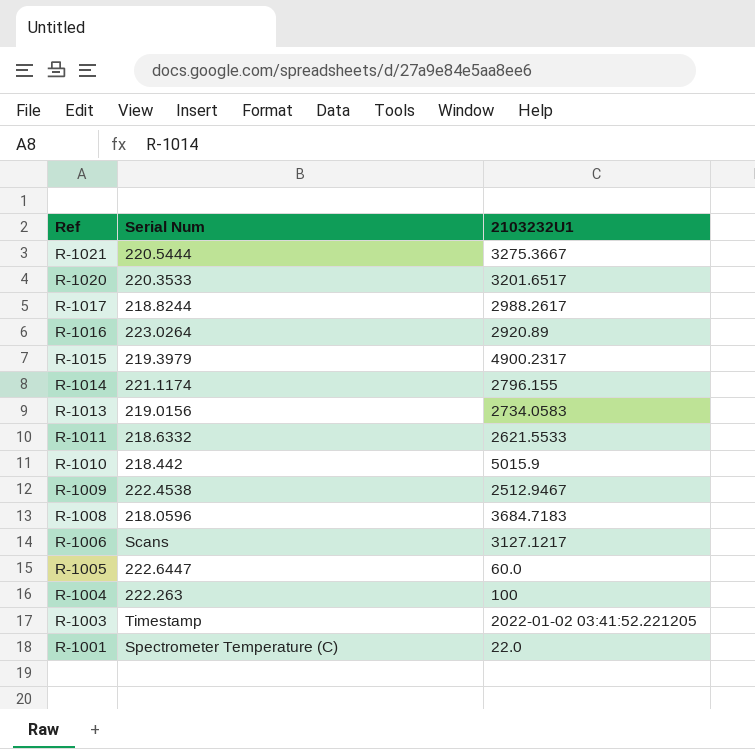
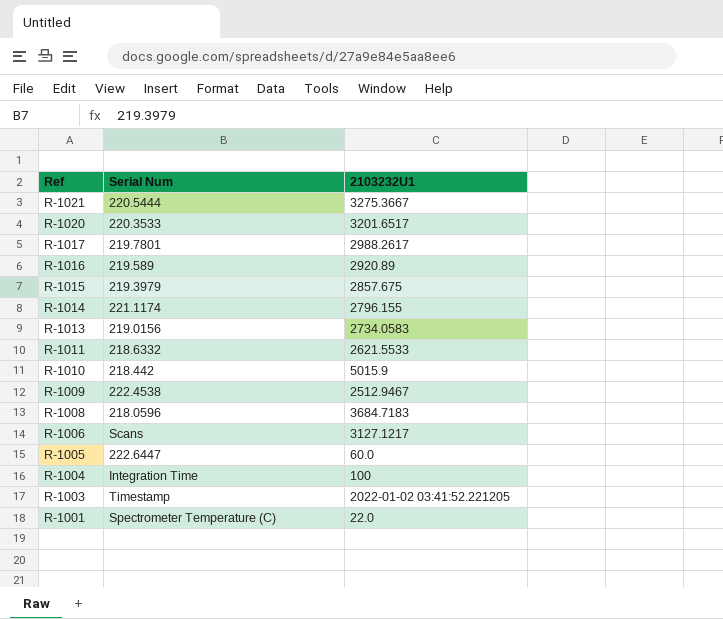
R-1017 | Serial Num: 218.8244 -> 219.7801
R-1016 | Serial Num: 223.0264 -> 219.589
R-1015 | 2103232U1: 4900.2317 -> 2857.675
R-1004 | Serial Num: 222.263 -> Integration Time

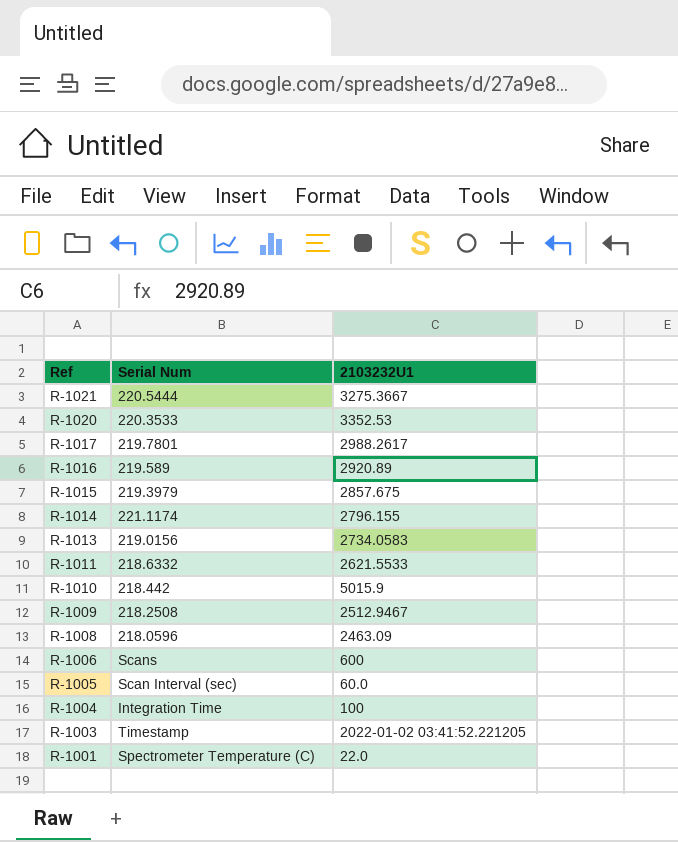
R-1020 | 2103232U1: 3201.6517 -> 3352.53
R-1009 | Serial Num: 222.4538 -> 218.2508
R-1008 | 2103232U1: 3684.7183 -> 2463.09
R-1006 | 2103232U1: 3127.1217 -> 600
R-1005 | Serial Num: 222.6447 -> Scan Interval (sec)

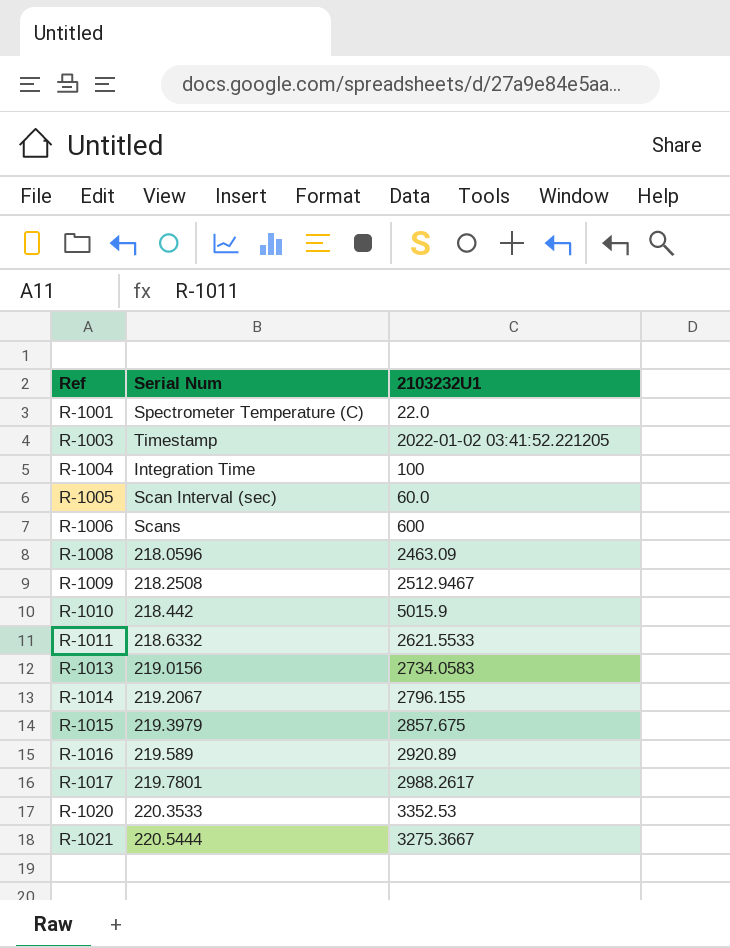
row order: Ref descending -> Ref ascending
R-1014 | Serial Num: 221.1174 -> 219.2067

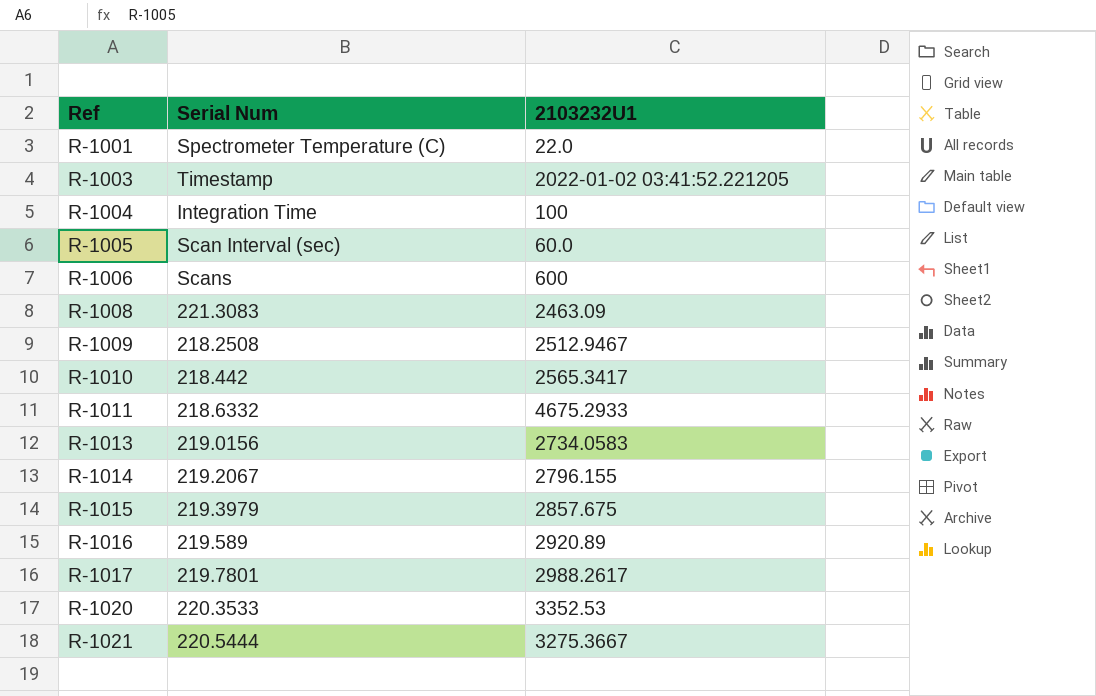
R-1008 | Serial Num: 218.0596 -> 221.3083
R-1010 | 2103232U1: 5015.9 -> 2565.3417
R-1011 | 2103232U1: 2621.5533 -> 4675.2933

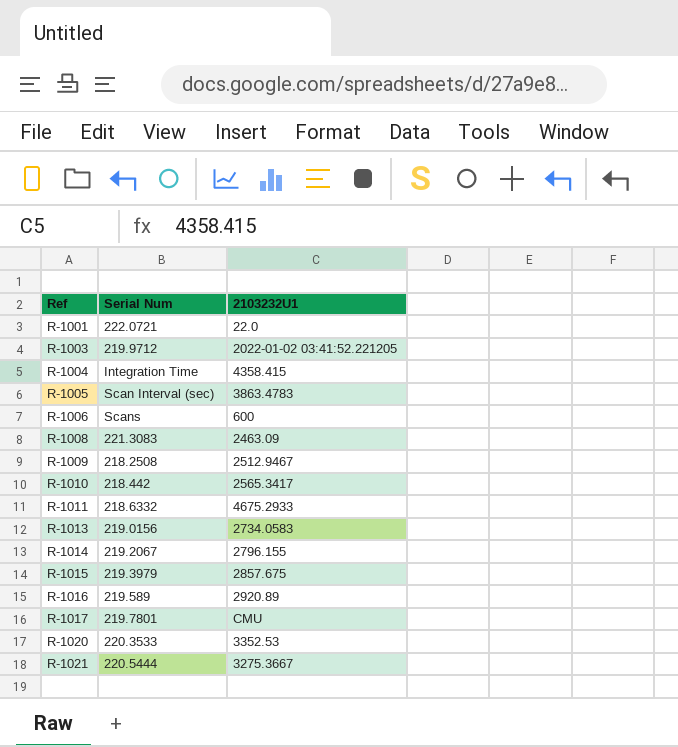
R-1001 | Serial Num: Spectrometer Temperature (C) -> 222.0721
R-1003 | Serial Num: Timestamp -> 219.9712
R-1004 | 2103232U1: 100 -> 4358.415
R-1005 | 2103232U1: 60.0 -> 3863.4783
R-1017 | 2103232U1: 2988.2617 -> CMU

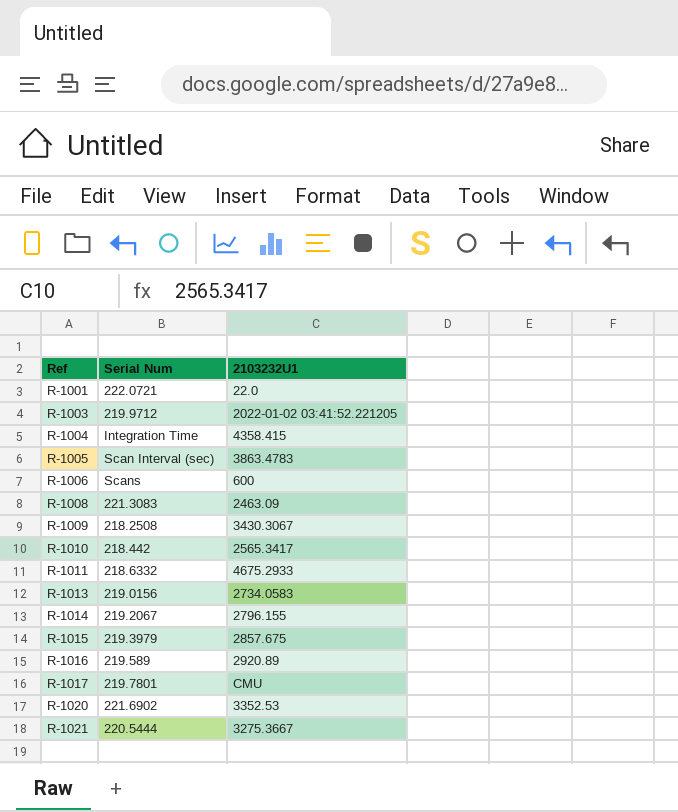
R-1009 | 2103232U1: 2512.9467 -> 3430.3067
R-1020 | Serial Num: 220.3533 -> 221.6902

